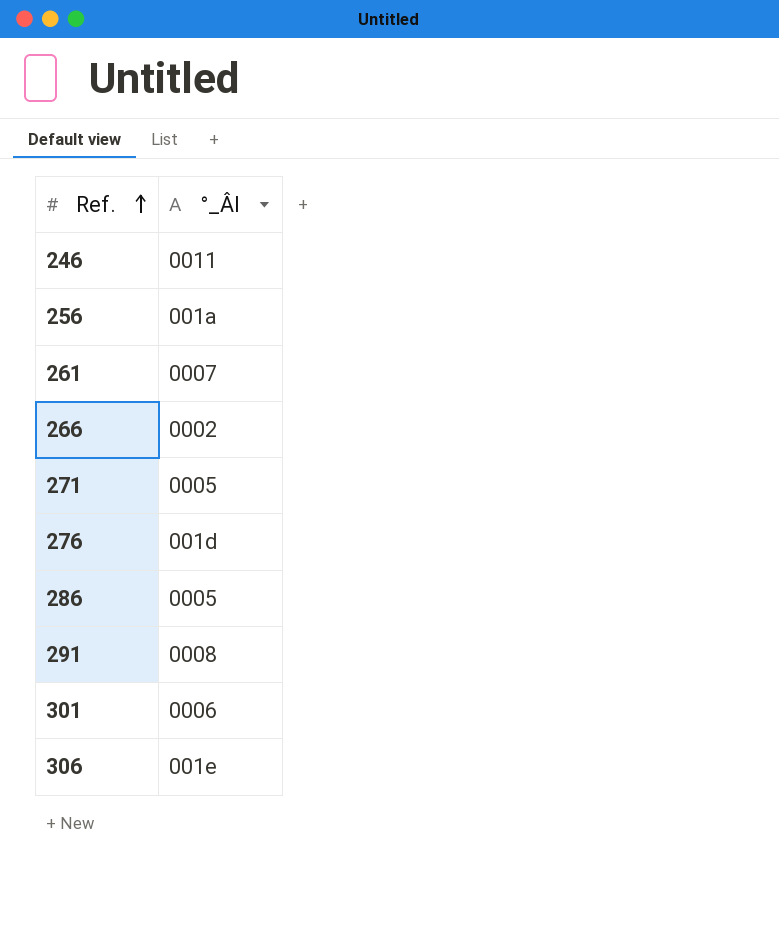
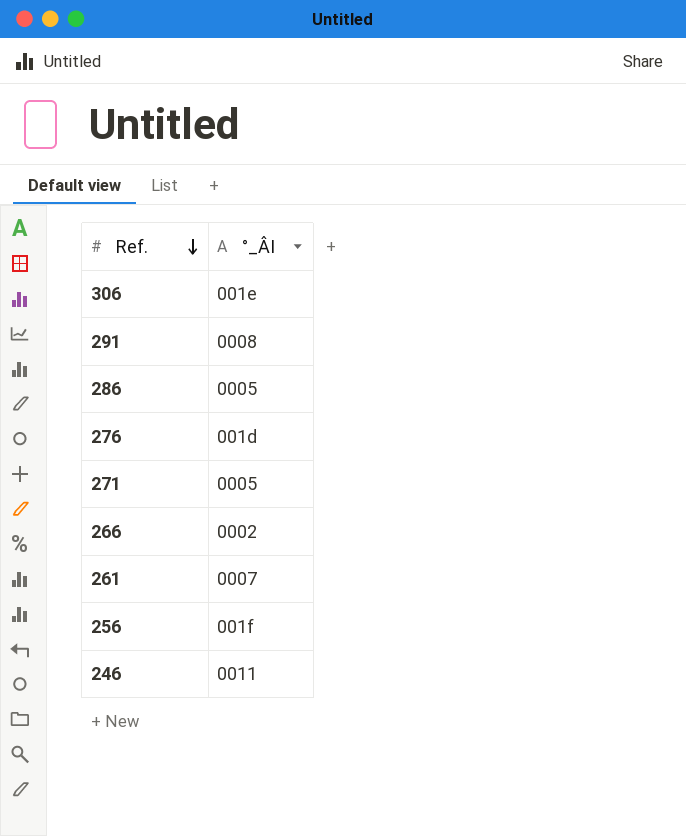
row order: Ref. ascending -> Ref. descending
row 301: 0006 -> none
256 | °_ÂI: 001a -> 001f

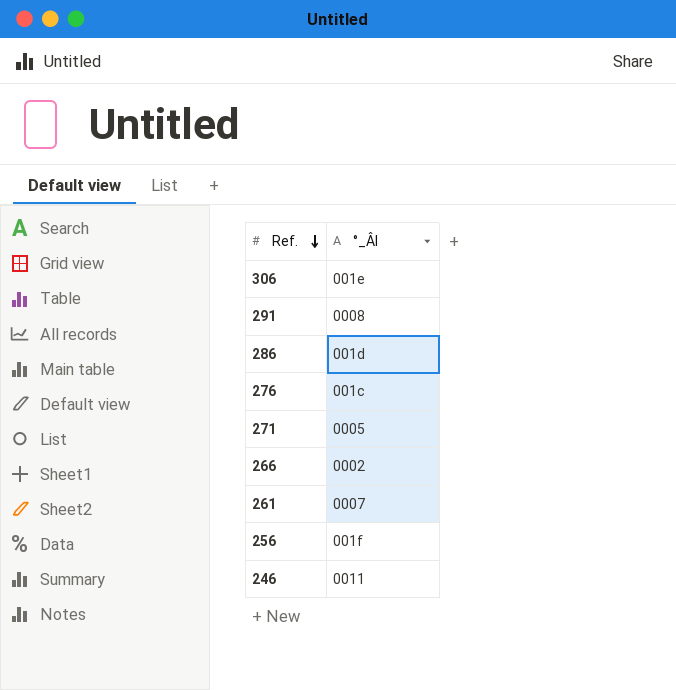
286 | °_ÂI: 0005 -> 001d
276 | °_ÂI: 001d -> 001c

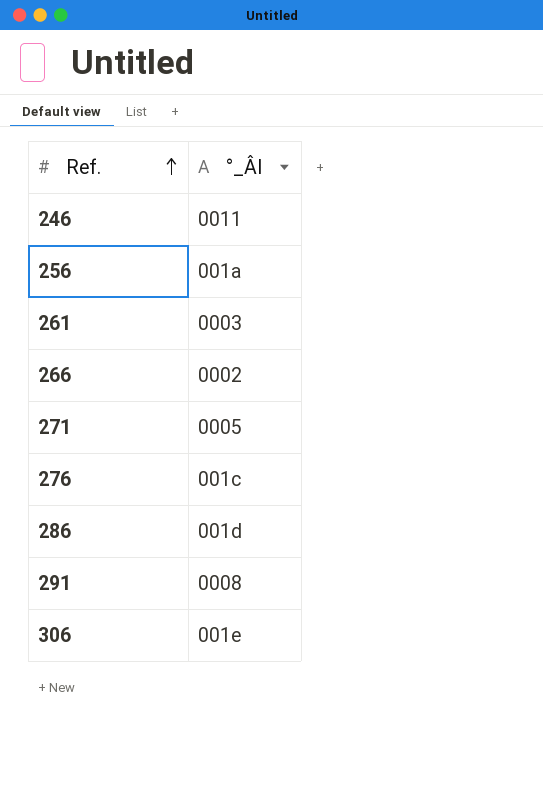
row order: Ref. descending -> Ref. ascending
256 | °_ÂI: 001f -> 001a
261 | °_ÂI: 0007 -> 0003

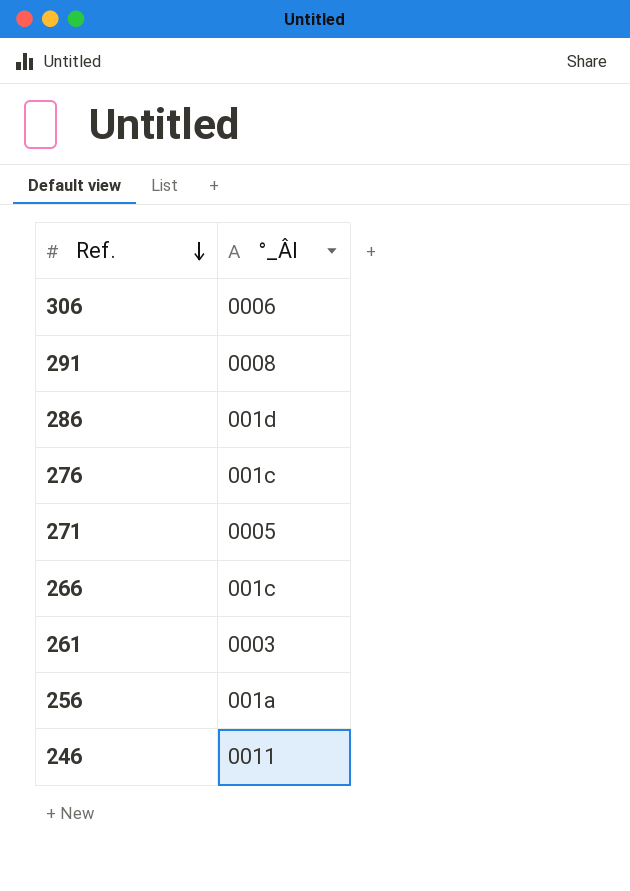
row order: Ref. ascending -> Ref. descending
306 | °_ÂI: 001e -> 0006
266 | °_ÂI: 0002 -> 001c

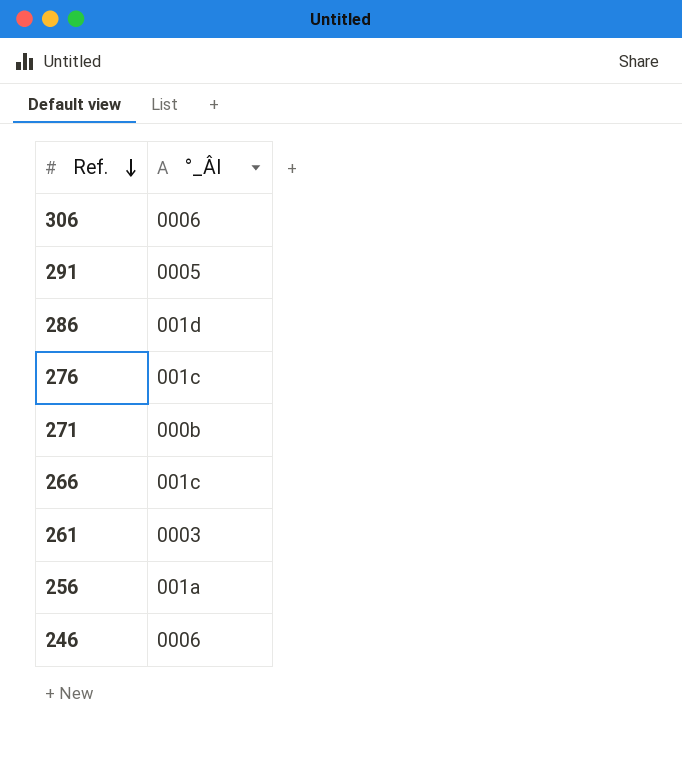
291 | °_ÂI: 0008 -> 0005
271 | °_ÂI: 0005 -> 000b
246 | °_ÂI: 0011 -> 0006

